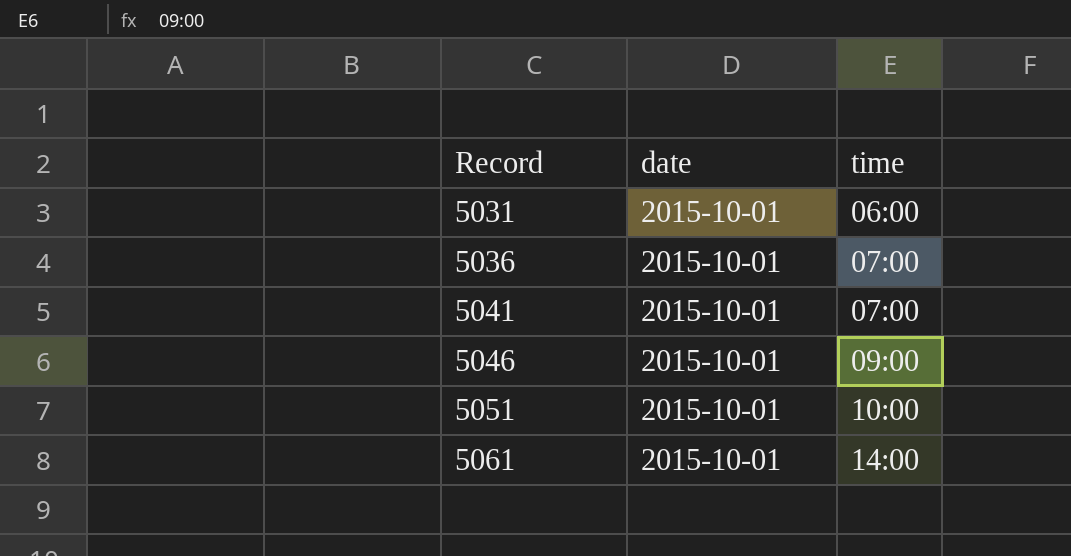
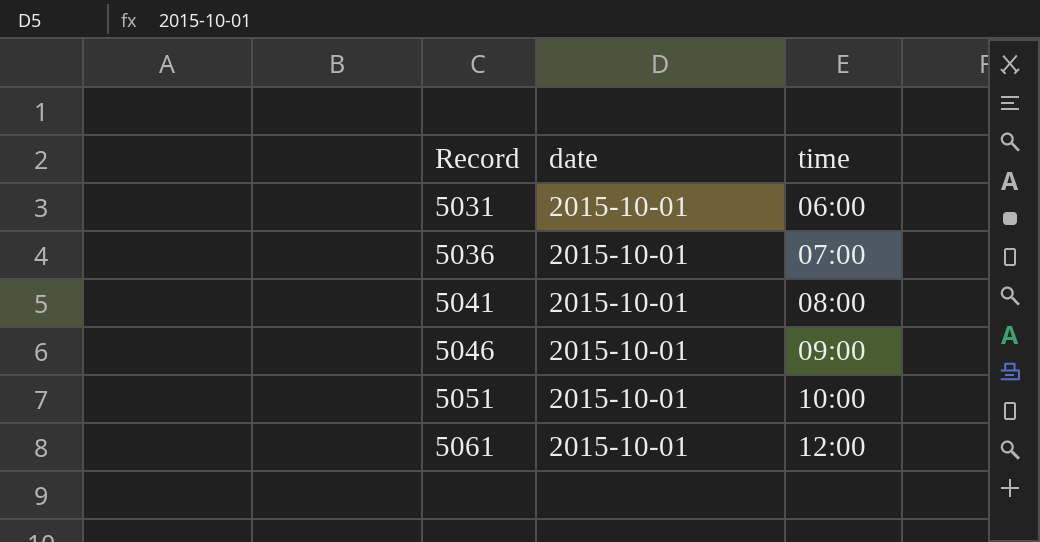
5041 | time: 07:00 -> 08:00
5061 | time: 14:00 -> 12:00

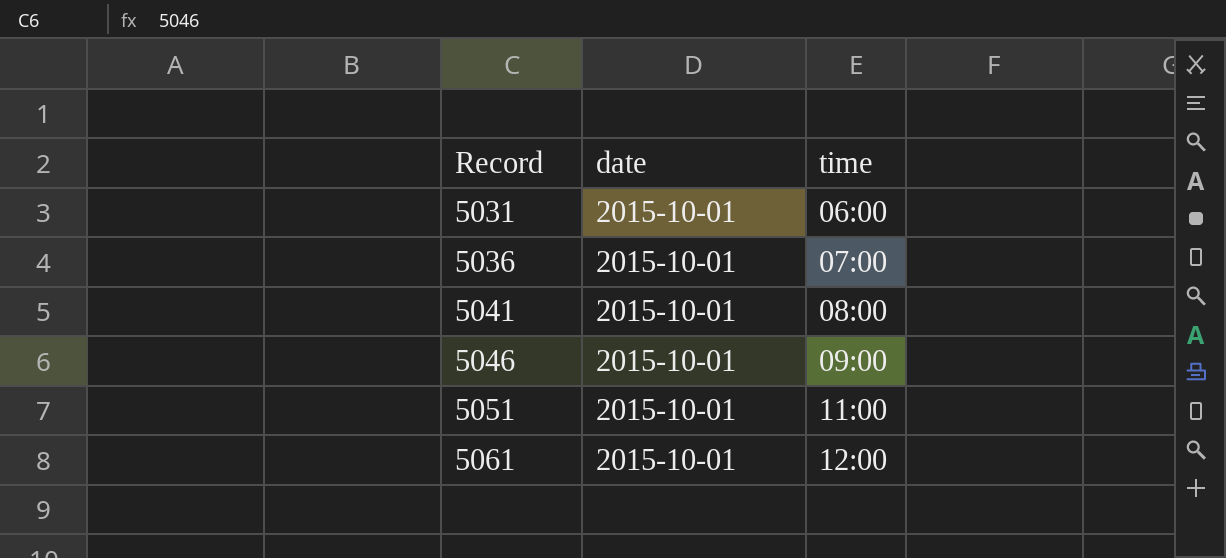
5051 | time: 10:00 -> 11:00

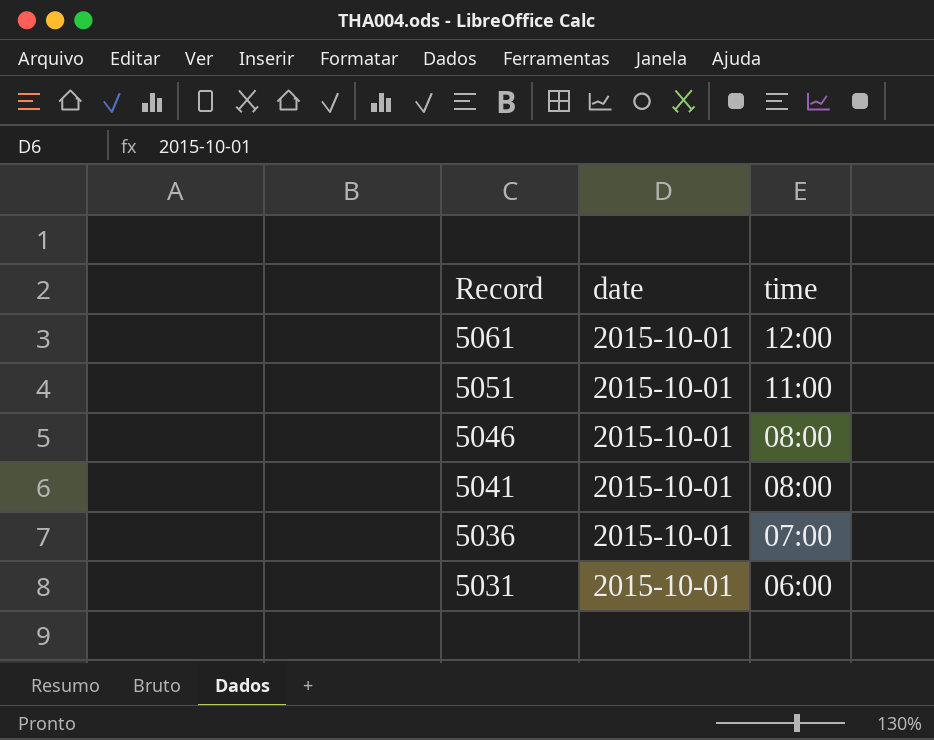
row order: Record ascending -> Record descending
5046 | time: 09:00 -> 08:00

